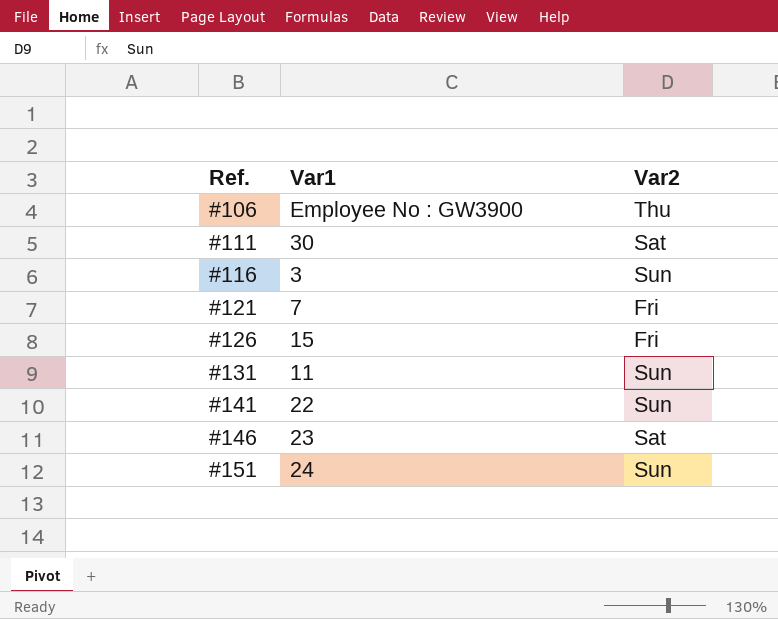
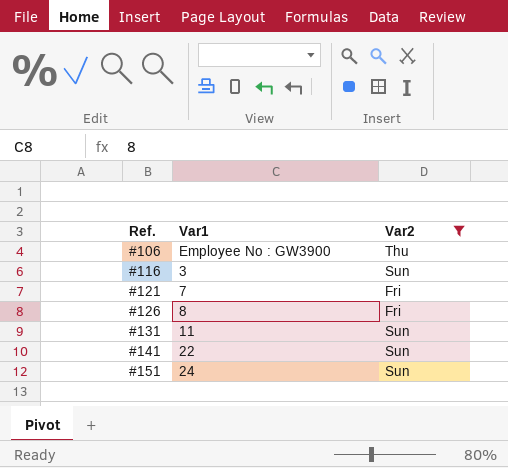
filter: none -> Var2 != Sat
#126 | Var1: 15 -> 8

